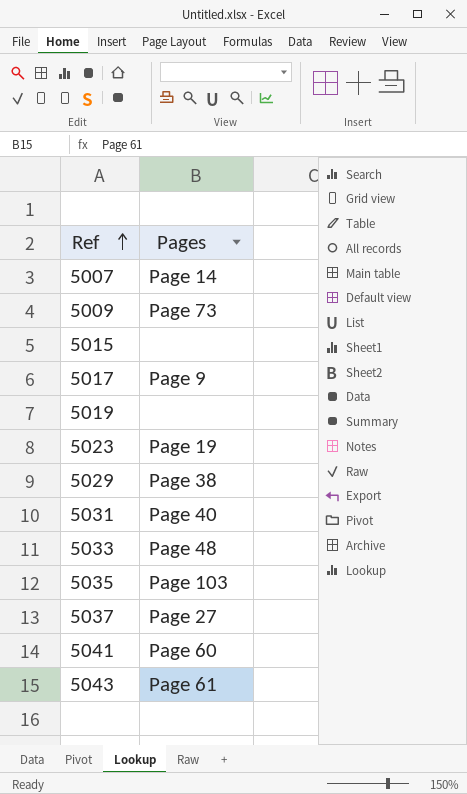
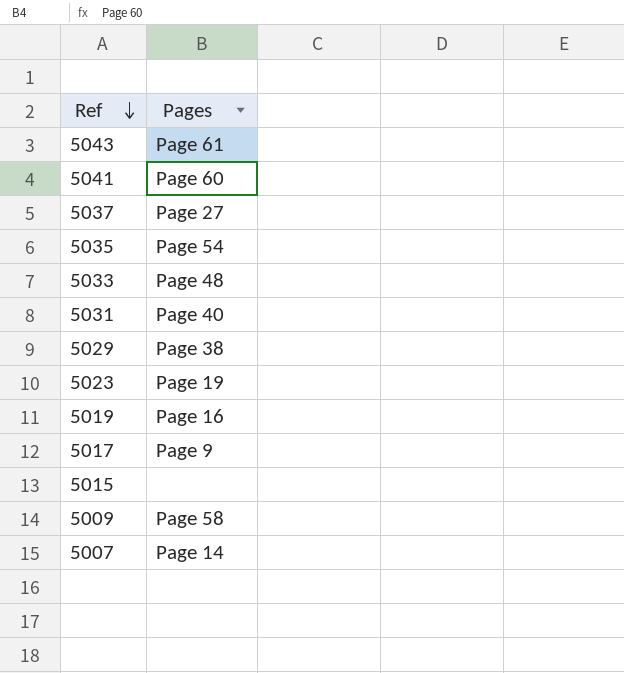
row order: Ref ascending -> Ref descending
5035 | Pages: Page 103 -> Page 54
5019 | Pages: none -> Page 16
5009 | Pages: Page 73 -> Page 58

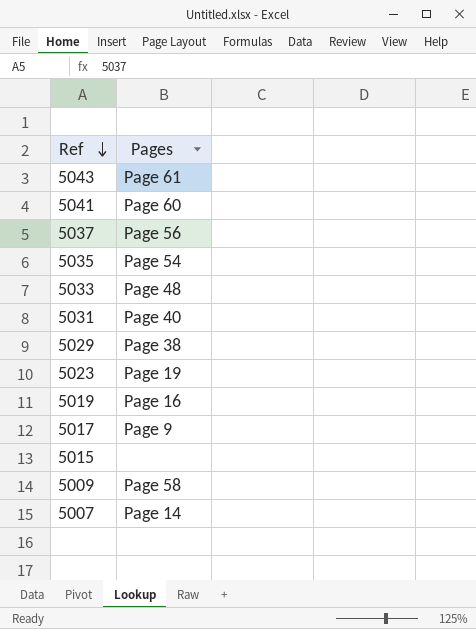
5037 | Pages: Page 27 -> Page 56

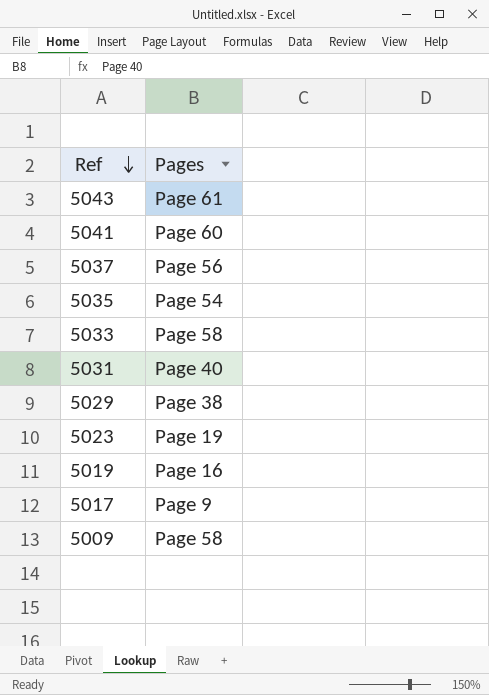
row 5015: none -> none
row 5007: Page 14 -> none
5033 | Pages: Page 48 -> Page 58

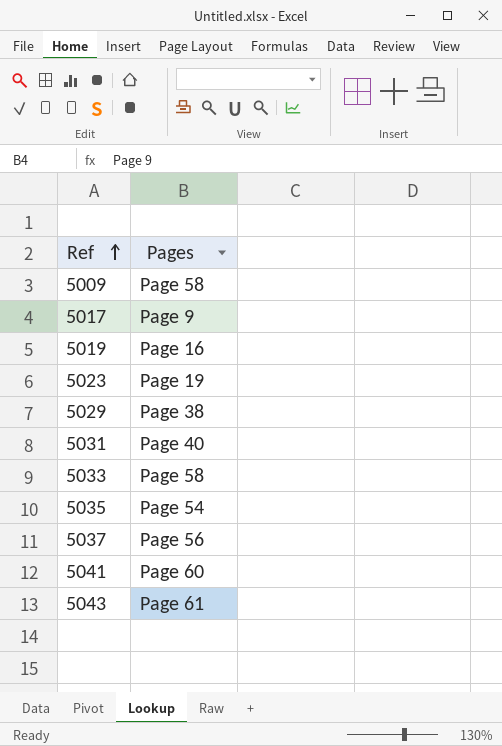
row order: Ref descending -> Ref ascending

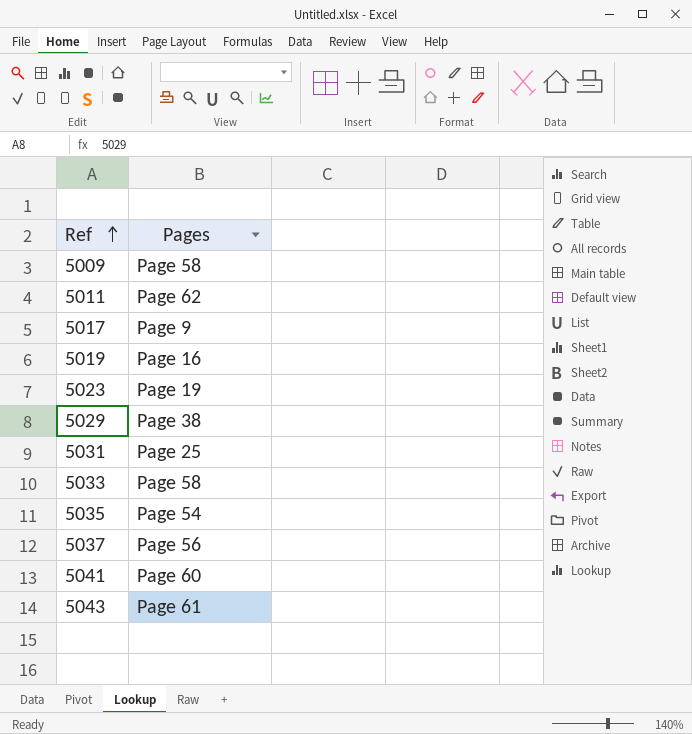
row 5011: none -> Page 62
5031 | Pages: Page 40 -> Page 25

